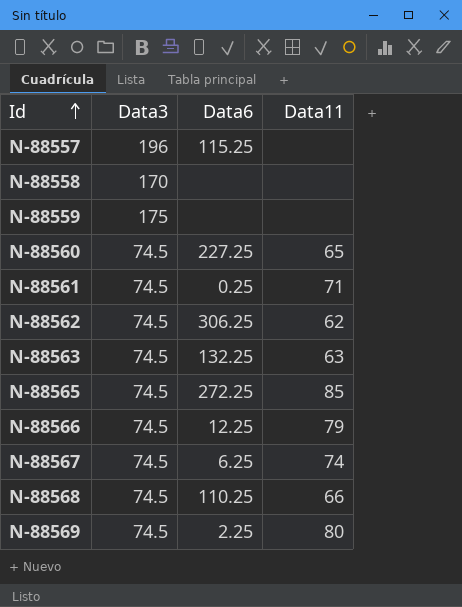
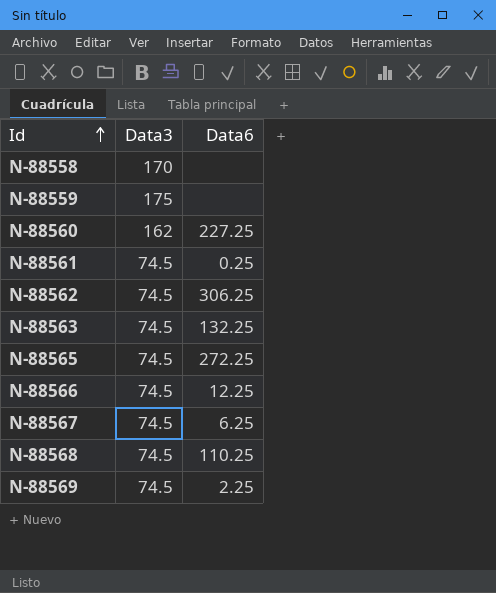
column Data11 | position: 4 -> none
row N-88557: 196 | 115.25 | none -> none
N-88560 | Data3: 74.5 -> 162

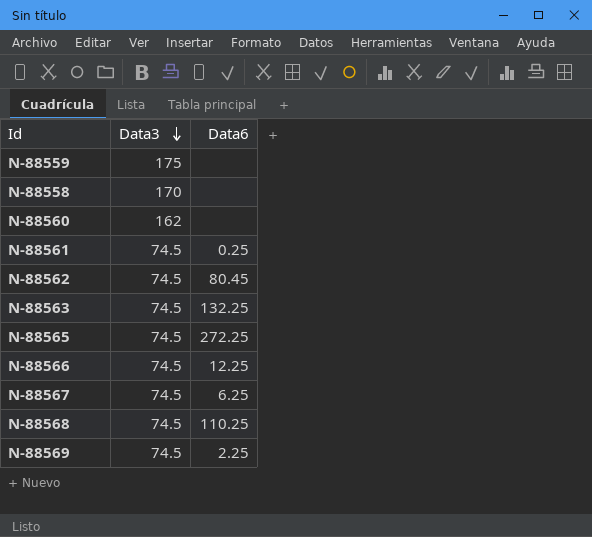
row order: Id ascending -> Data3 descending
N-88560 | Data6: 227.25 -> none
N-88562 | Data6: 306.25 -> 80.45

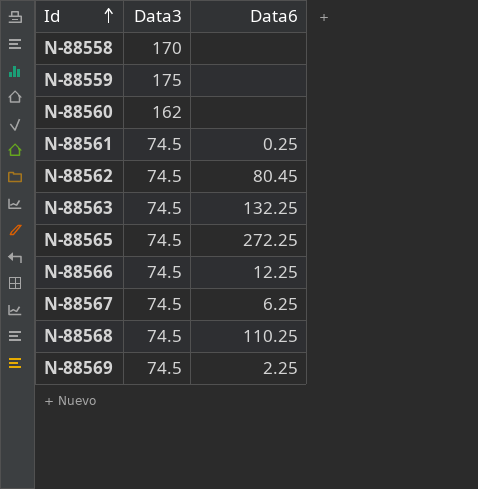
row order: Data3 descending -> Id ascending

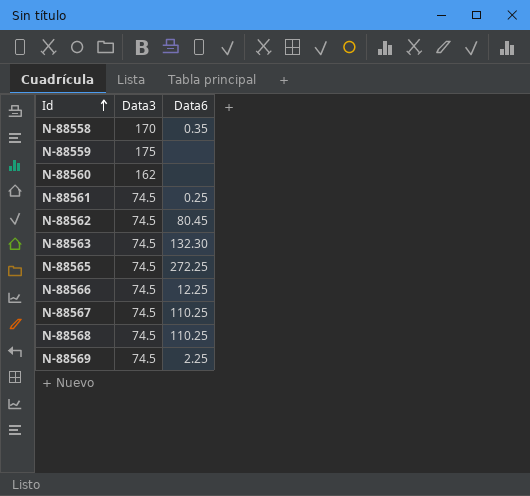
N-88558 | Data6: none -> 0.35
N-88563 | Data6: 132.25 -> 132.30
N-88567 | Data6: 6.25 -> 110.25

